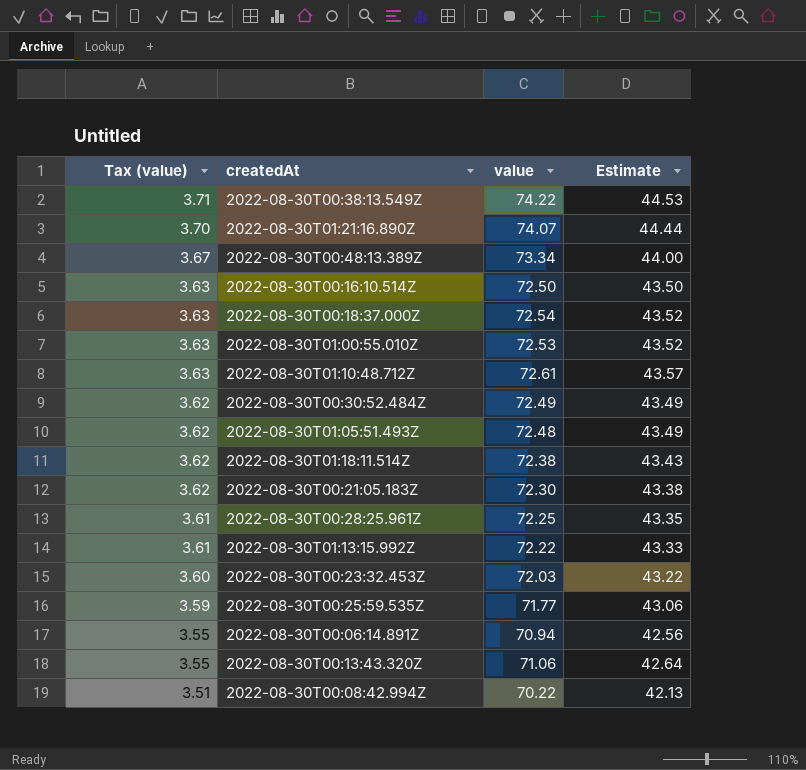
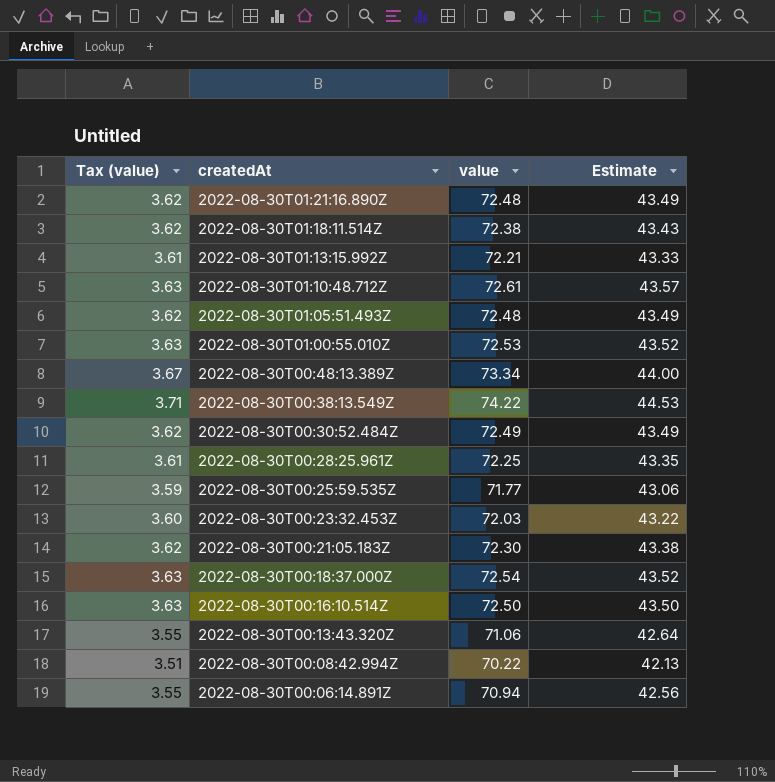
row order: Tax (value) descending -> createdAt descending
2022-08-30T01:21:16.890Z | Tax (value): 3.70 -> 3.62
2022-08-30T01:21:16.890Z | value: 74.07 -> 72.48
2022-08-30T01:21:16.890Z | Estimate: 44.44 -> 43.49
2022-08-30T01:13:15.992Z | value: 72.22 -> 72.21

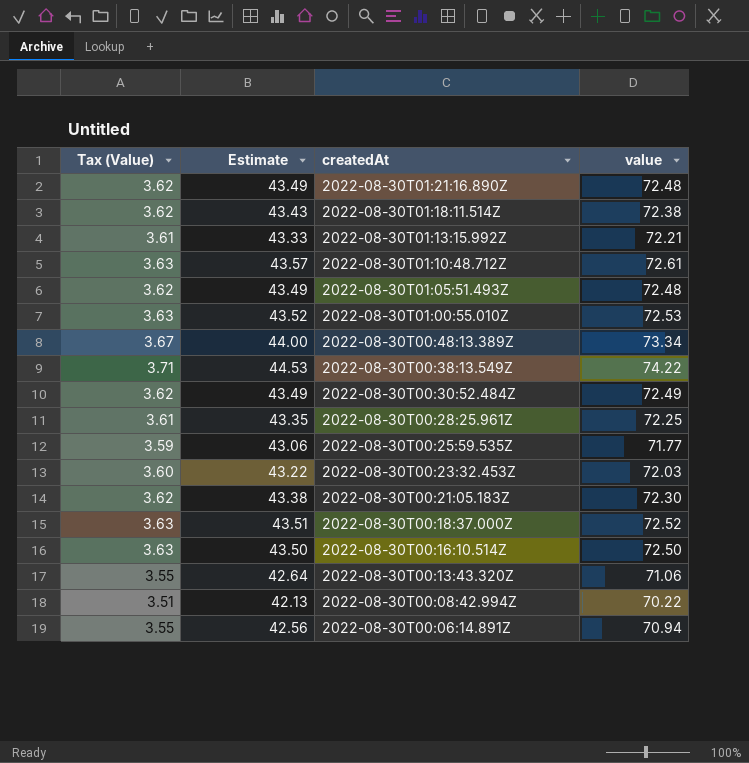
column name: Tax (value) -> Tax (Value)
column Estimate | position: 4 -> 2
2022-08-30T00:18:37.000Z | Estimate: 43.52 -> 43.51
2022-08-30T00:18:37.000Z | value: 72.54 -> 72.52

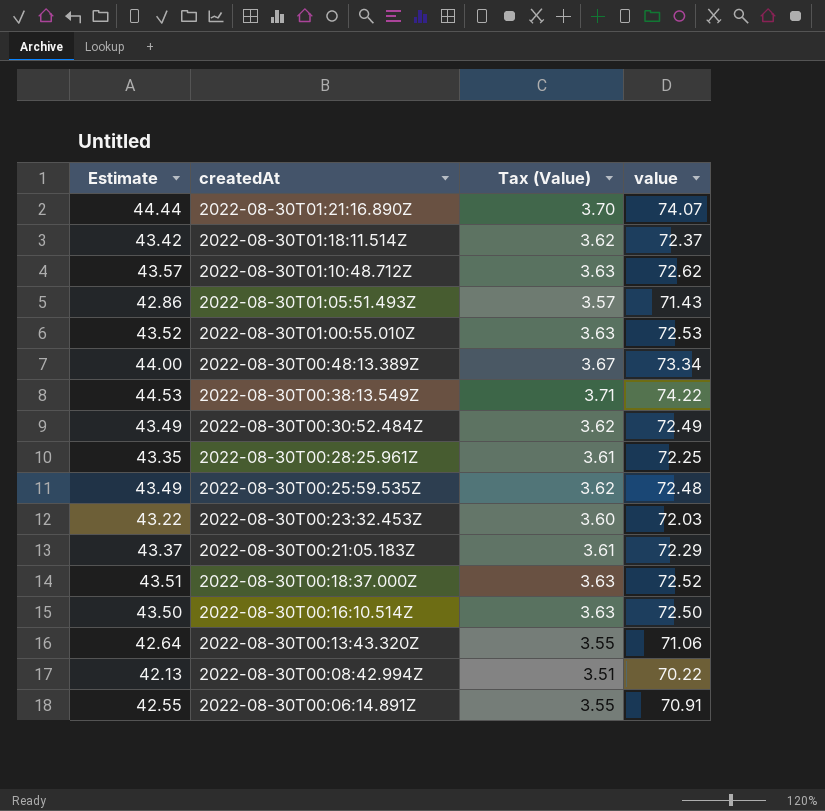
column Tax (Value) | position: 1 -> 3
row 2022-08-30T01:13:15.992Z: 3.61 | 43.33 | 72.21 -> none
2022-08-30T01:21:16.890Z | Estimate: 43.49 -> 44.44
2022-08-30T01:21:16.890Z | Tax (Value): 3.62 -> 3.70
2022-08-30T01:21:16.890Z | value: 72.48 -> 74.07
2022-08-30T01:18:11.514Z | Estimate: 43.43 -> 43.42
2022-08-30T01:18:11.514Z | value: 72.38 -> 72.37
2022-08-30T01:10:48.712Z | value: 72.61 -> 72.62
2022-08-30T01:05:51.493Z | Estimate: 43.49 -> 42.86
2022-08-30T01:05:51.493Z | Tax (Value): 3.62 -> 3.57
2022-08-30T01:05:51.493Z | value: 72.48 -> 71.43
2022-08-30T00:25:59.535Z | Estimate: 43.06 -> 43.49
2022-08-30T00:25:59.535Z | Tax (Value): 3.59 -> 3.62
2022-08-30T00:25:59.535Z | value: 71.77 -> 72.48
2022-08-30T00:21:05.183Z | Estimate: 43.38 -> 43.37
2022-08-30T00:21:05.183Z | Tax (Value): 3.62 -> 3.61
2022-08-30T00:21:05.183Z | value: 72.30 -> 72.29
2022-08-30T00:06:14.891Z | Estimate: 42.56 -> 42.55
2022-08-30T00:06:14.891Z | value: 70.94 -> 70.91

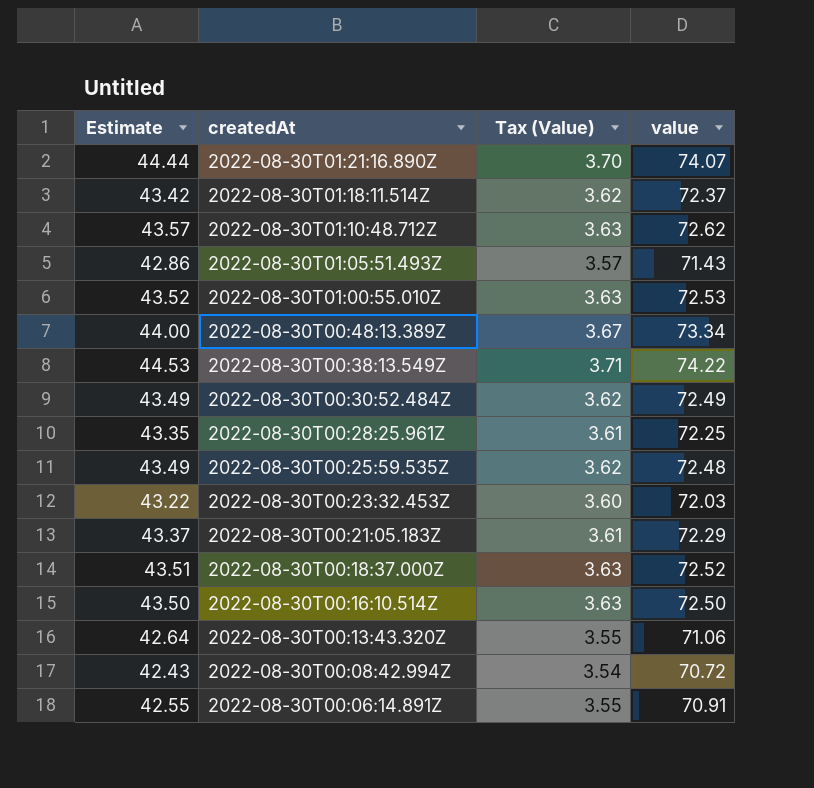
2022-08-30T00:08:42.994Z | Estimate: 42.13 -> 42.43
2022-08-30T00:08:42.994Z | Tax (Value): 3.51 -> 3.54
2022-08-30T00:08:42.994Z | value: 70.22 -> 70.72

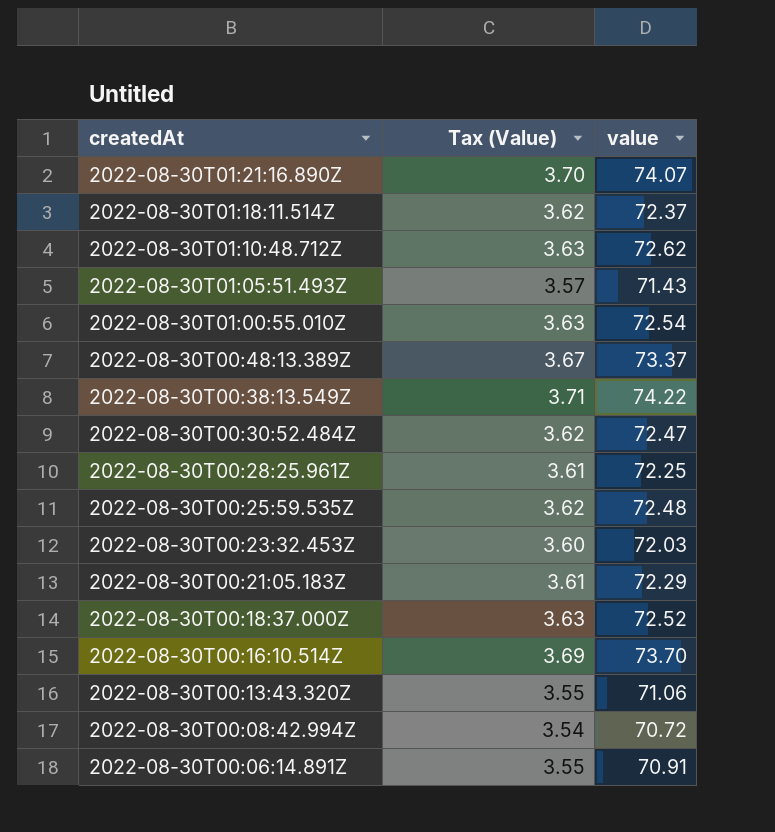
column Estimate | formula: [value] * 0.6 -> none
2022-08-30T01:00:55.010Z | value: 72.53 -> 72.54
2022-08-30T00:48:13.389Z | value: 73.34 -> 73.37
2022-08-30T00:30:52.484Z | value: 72.49 -> 72.47
2022-08-30T00:16:10.514Z | Tax (Value): 3.63 -> 3.69
2022-08-30T00:16:10.514Z | value: 72.50 -> 73.70

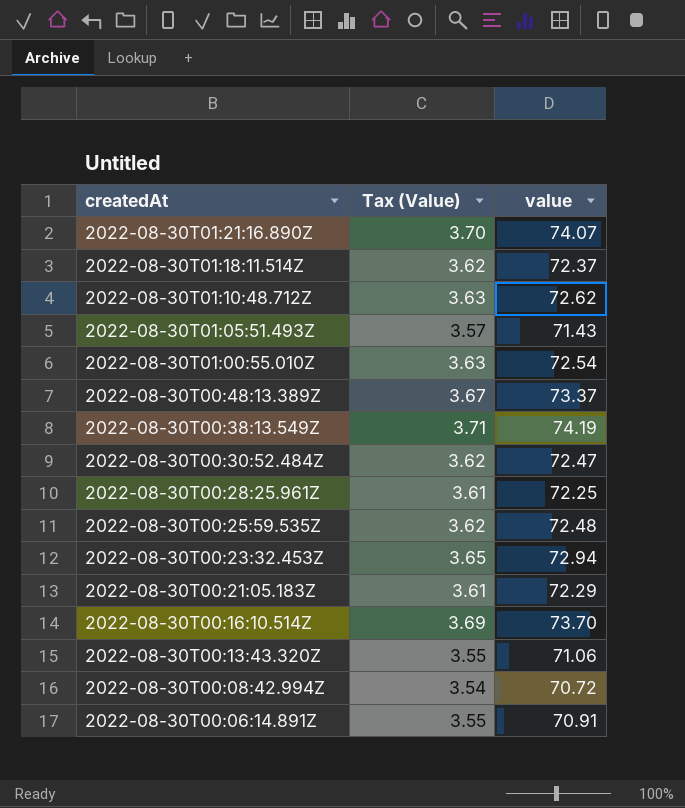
row 2022-08-30T00:18:37.000Z: 3.63 | 72.52 -> none
2022-08-30T00:38:13.549Z | value: 74.22 -> 74.19
2022-08-30T00:23:32.453Z | Tax (Value): 3.60 -> 3.65
2022-08-30T00:23:32.453Z | value: 72.03 -> 72.94

